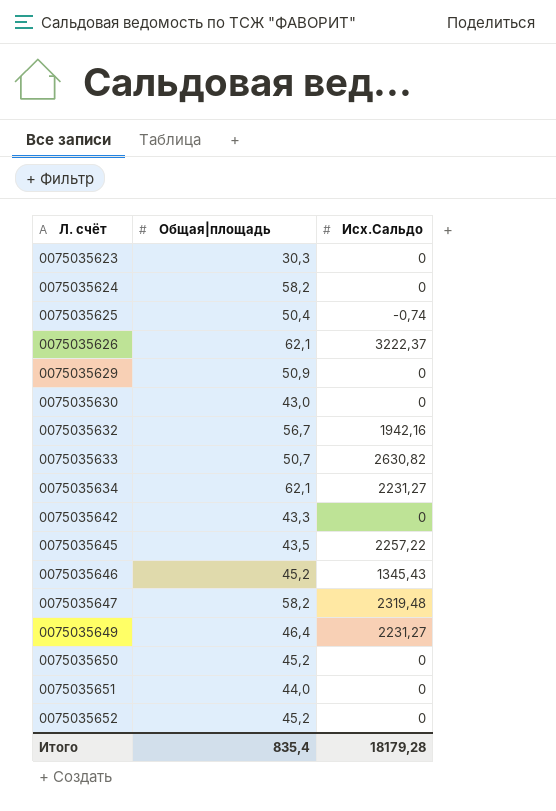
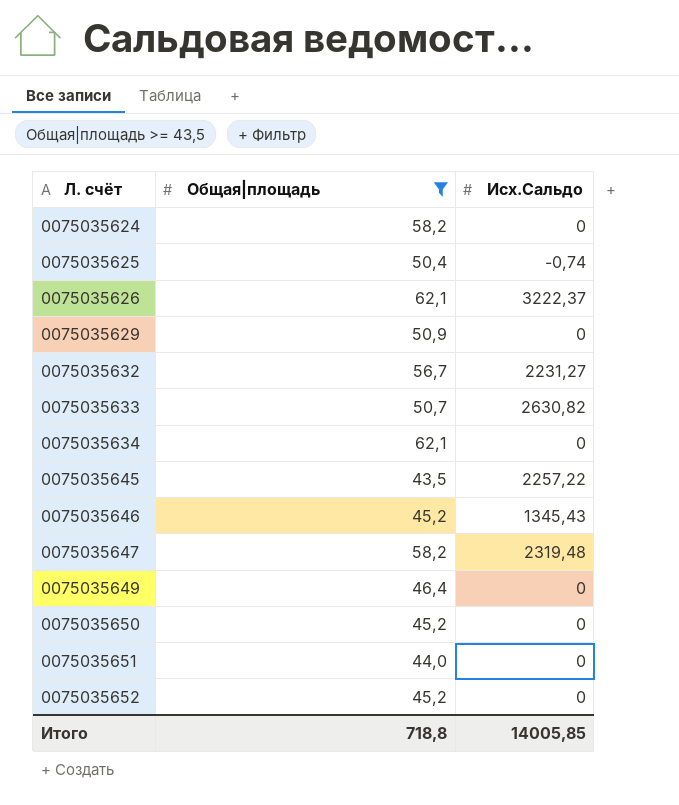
filter: none -> Общая|площадь >= 43,5
0075035632 | Исх.Сальдо: 1942,16 -> 2231,27
0075035634 | Исх.Сальдо: 2231,27 -> 0
0075035649 | Исх.Сальдо: 2231,27 -> 0
Итого | Общая|площадь: 835,4 -> 718,8
Итого | Исх.Сальдо: 18179,28 -> 14005,85

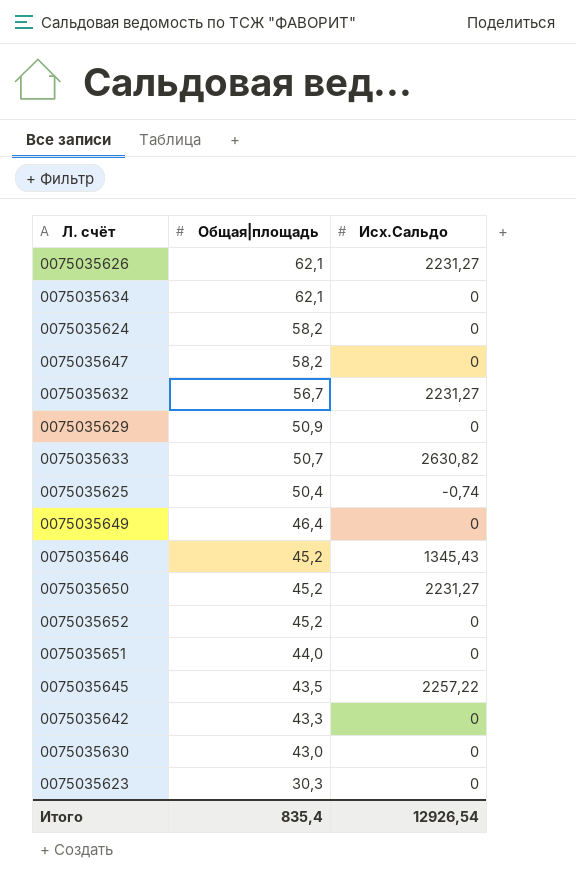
filter: Общая|площадь >= 43,5 -> none
row order: Л. счёт ascending -> Общая|площадь descending
0075035626 | Исх.Сальдо: 3222,37 -> 2231,27
0075035647 | Исх.Сальдо: 2319,48 -> 0
0075035650 | Исх.Сальдо: 0 -> 2231,27
Итого | Общая|площадь: 718,8 -> 835,4
Итого | Исх.Сальдо: 14005,85 -> 12926,54

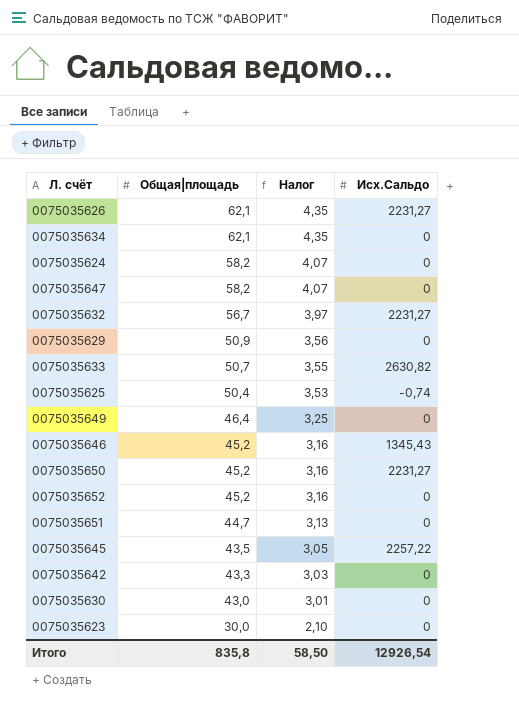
column Налог | formula: none -> [Общая|площадь] * 0,07
0075035651 | Общая|площадь: 44,0 -> 44,7
0075035623 | Общая|площадь: 30,3 -> 30,0
Итого | Общая|площадь: 835,4 -> 835,8

